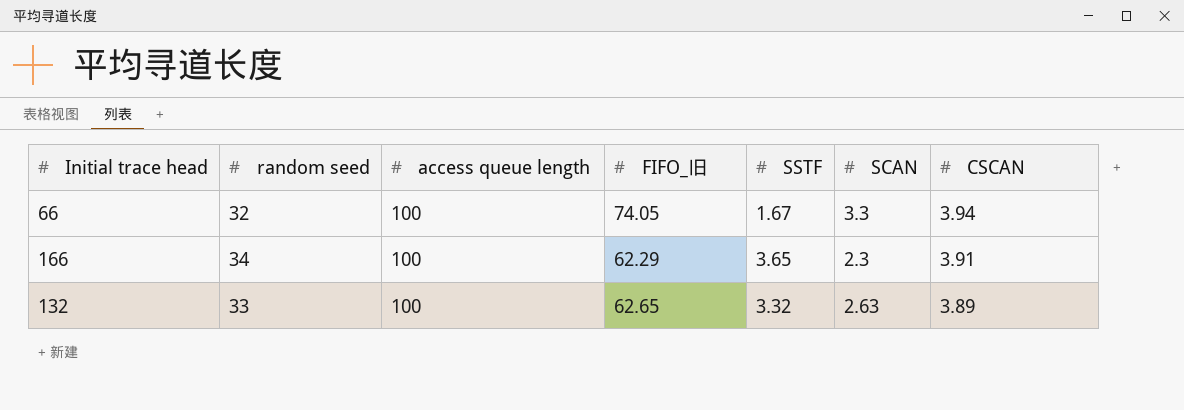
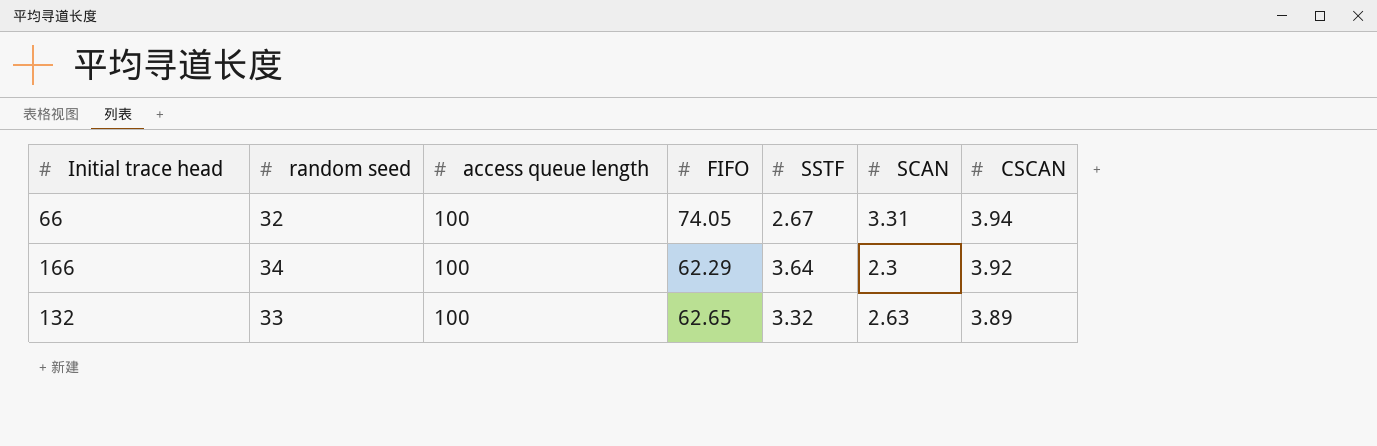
column name: FIFO_旧 -> FIFO
66 | SSTF: 1.67 -> 2.67
66 | SCAN: 3.3 -> 3.31
166 | SSTF: 3.65 -> 3.64
166 | CSCAN: 3.91 -> 3.92

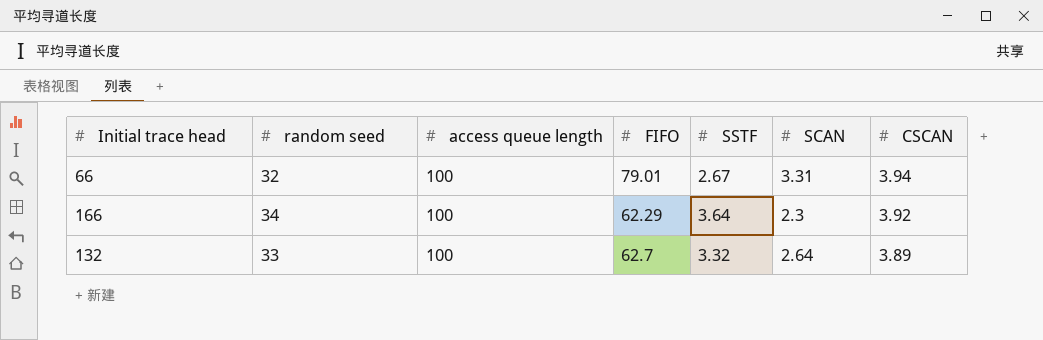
66 | FIFO: 74.05 -> 79.01
132 | FIFO: 62.65 -> 62.7
132 | SCAN: 2.63 -> 2.64

